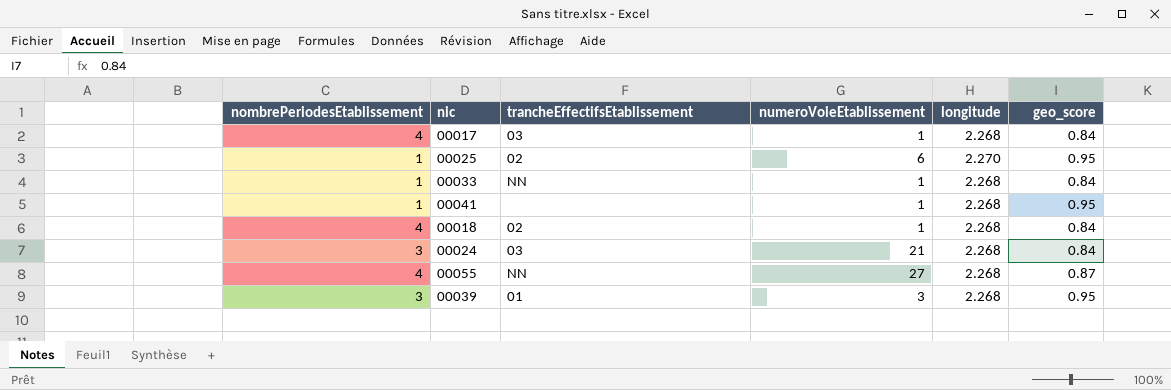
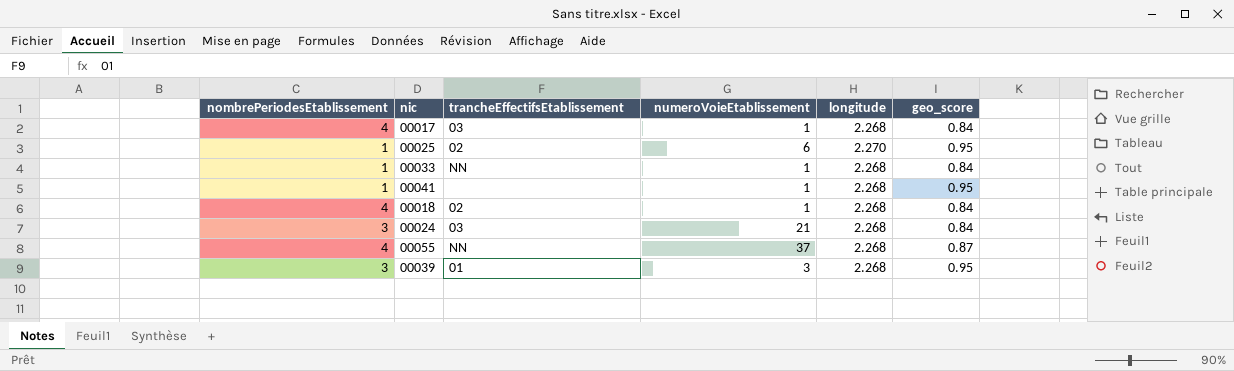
00055 | numeroVoieEtablissement: 27 -> 37

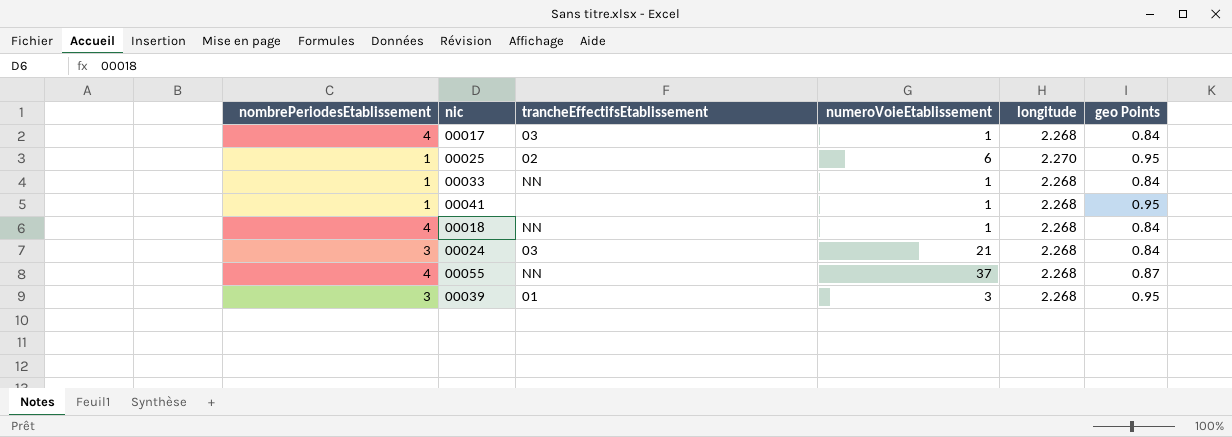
column name: geo_score -> geo Points
00018 | trancheEffectifsEtablissement: 02 -> NN

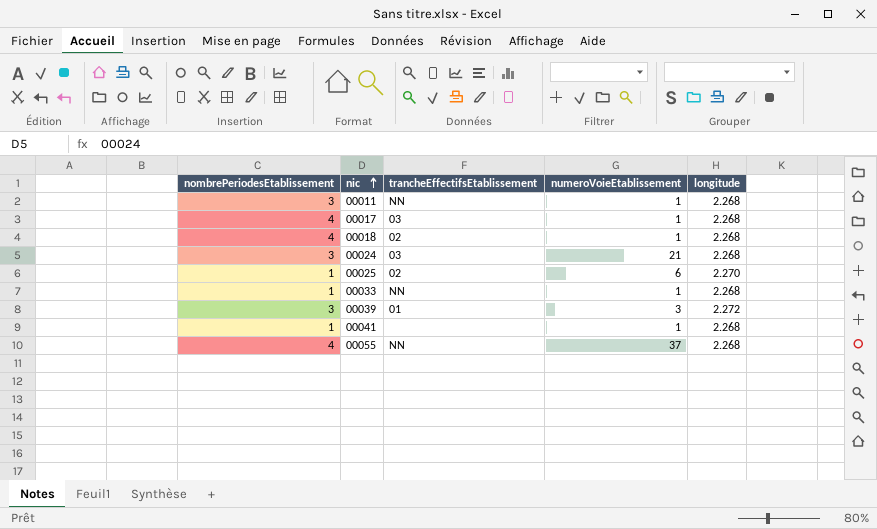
row order: none -> nic ascending
column geo Points | position: 6 -> none
row 00011: none -> 3 | NN | 1 | 2.268
00018 | trancheEffectifsEtablissement: NN -> 02
00039 | longitude: 2.268 -> 2.272

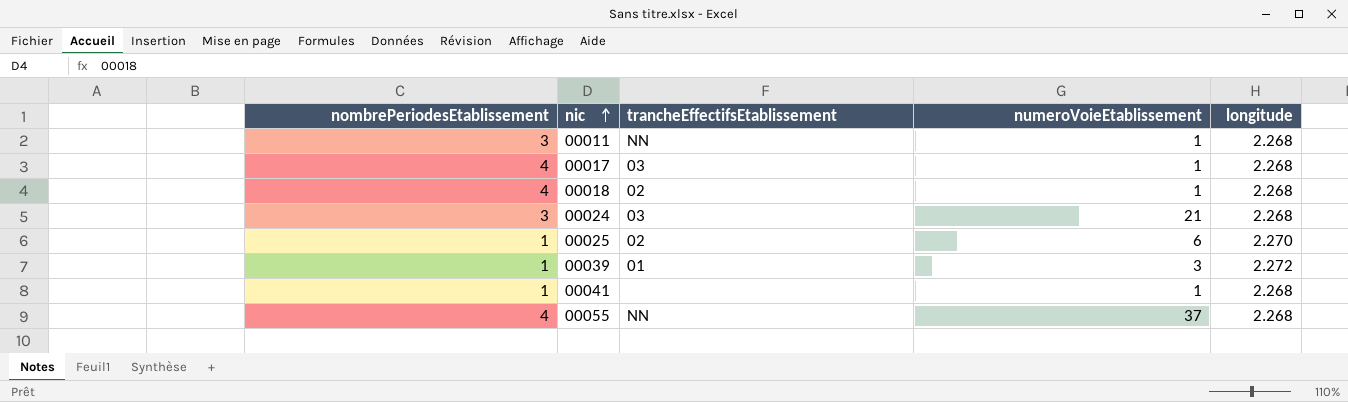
row 00033: 1 | NN | 1 | 2.268 -> none
00039 | nombrePeriodesEtablissement: 3 -> 1

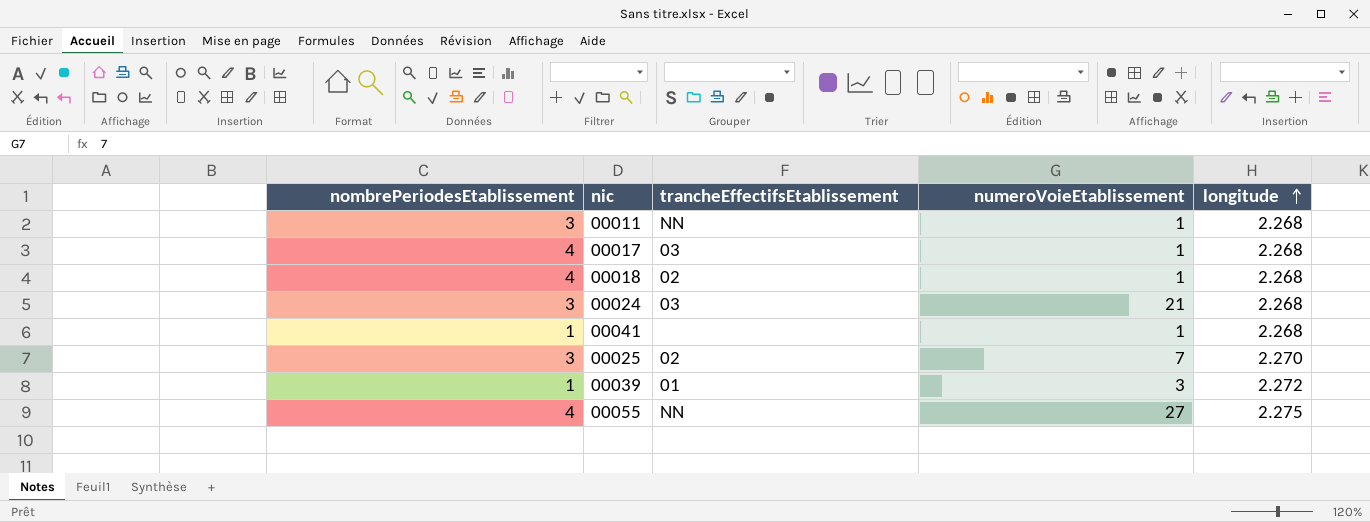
row order: nic ascending -> longitude ascending
00025 | nombrePeriodesEtablissement: 1 -> 3
00025 | numeroVoieEtablissement: 6 -> 7
00055 | numeroVoieEtablissement: 37 -> 27
00055 | longitude: 2.268 -> 2.275

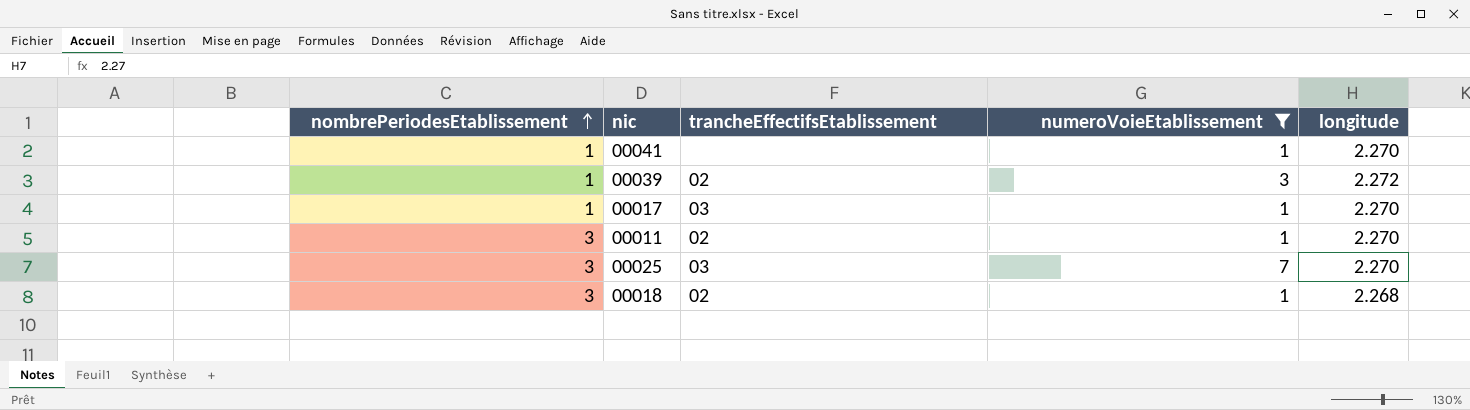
filter: none -> numeroVoieEtablissement <= 7
row order: longitude ascending -> nombrePeriodesEtablissement ascending
00041 | longitude: 2.268 -> 2.270
00039 | trancheEffectifsEtablissement: 01 -> 02
00017 | nombrePeriodesEtablissement: 4 -> 1
00017 | longitude: 2.268 -> 2.270
00011 | trancheEffectifsEtablissement: NN -> 02
00011 | longitude: 2.268 -> 2.270
00025 | trancheEffectifsEtablissement: 02 -> 03
00018 | nombrePeriodesEtablissement: 4 -> 3

